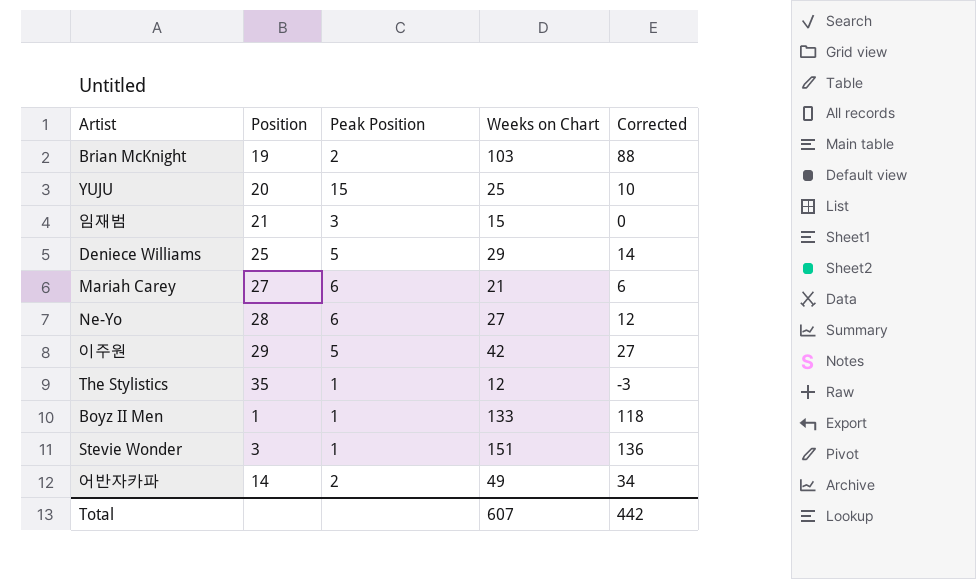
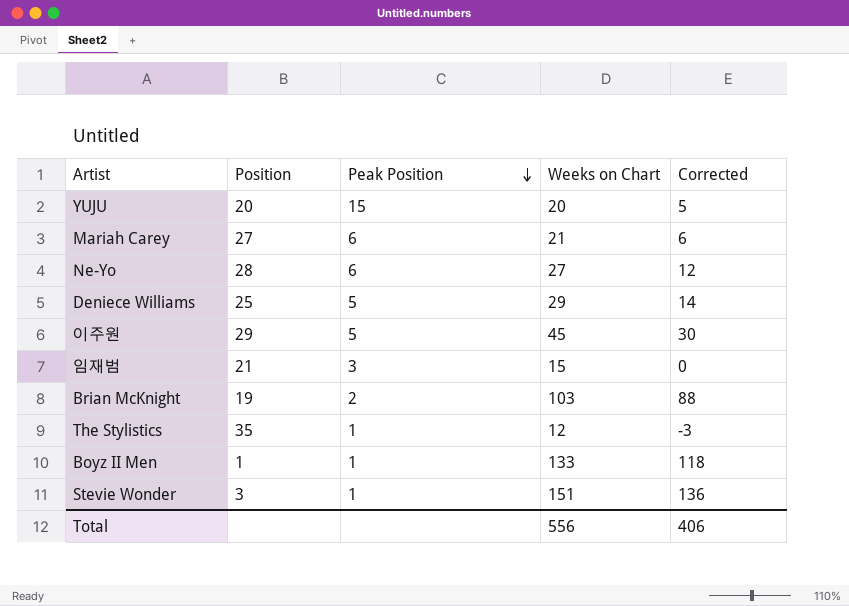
row order: none -> Peak Position descending
row 어반자카파: 14 | 2 | 49 | 34 -> none
YUJU | Weeks on Chart: 25 -> 20
YUJU | Corrected: 10 -> 5
이주원 | Weeks on Chart: 42 -> 45
이주원 | Corrected: 27 -> 30
Total | Weeks on Chart: 607 -> 556
Total | Corrected: 442 -> 406

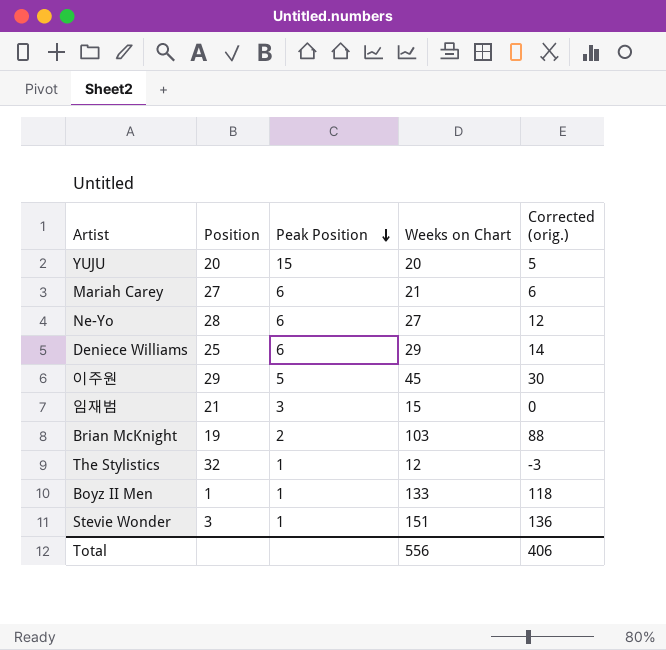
column name: Corrected -> Corrected (orig.)
Deniece Williams | Peak Position: 5 -> 6
The Stylistics | Position: 35 -> 32

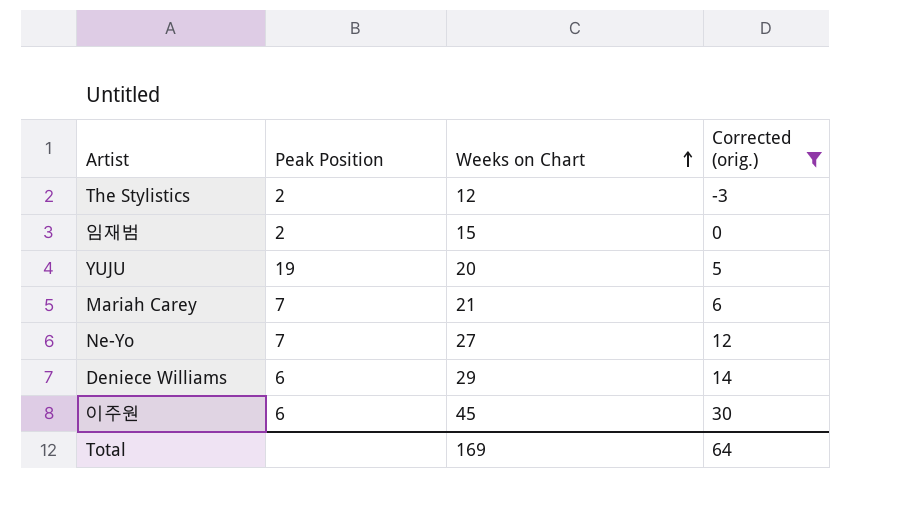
filter: none -> Corrected (orig.) <= 30
row order: Peak Position descending -> Weeks on Chart ascending
column Position | position: 2 -> none
The Stylistics | Peak Position: 1 -> 2
임재범 | Peak Position: 3 -> 2
YUJU | Peak Position: 15 -> 19
Mariah Carey | Peak Position: 6 -> 7
Ne-Yo | Peak Position: 6 -> 7
이주원 | Peak Position: 5 -> 6
Total | Weeks on Chart: 556 -> 169
Total | Corrected (orig.): 406 -> 64

